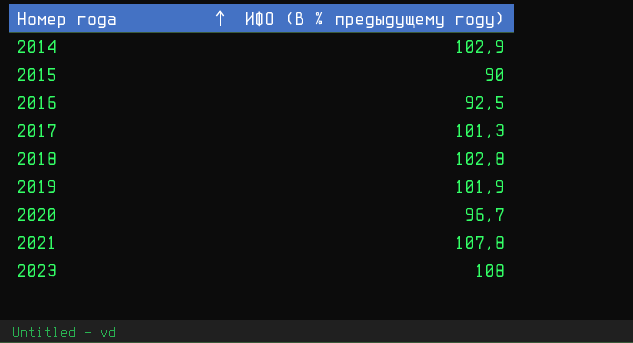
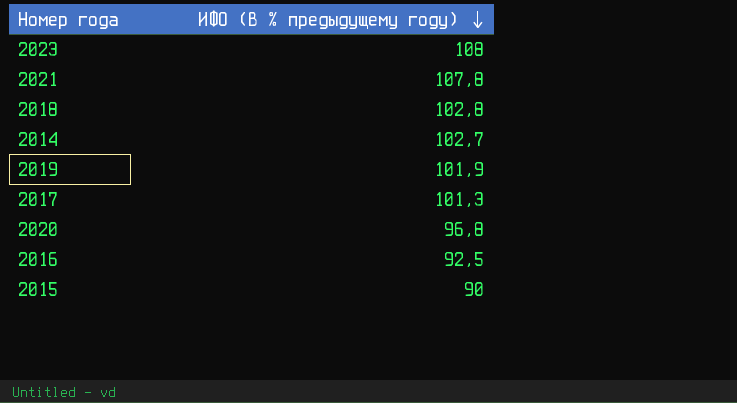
row order: Номер года ascending -> ИФО (в % предыдущему году) descending
2014 | ИФО (в % предыдущему году): 102,9 -> 102,7
2020 | ИФО (в % предыдущему году): 96,7 -> 96,8

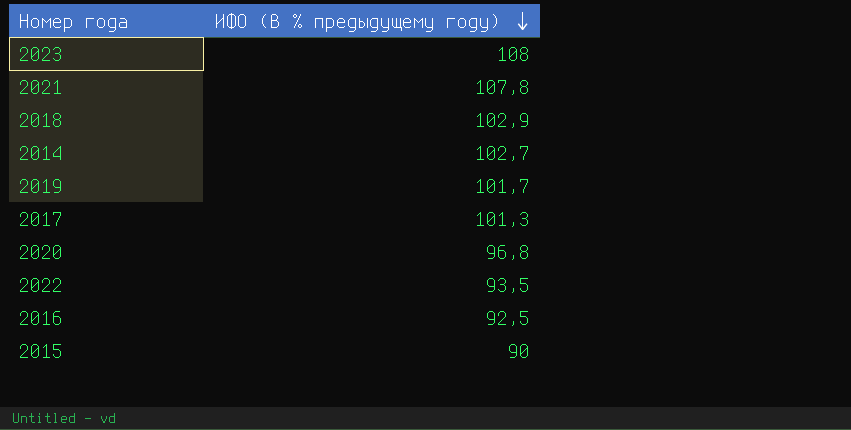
2018 | ИФО (в % предыдущему году): 102,8 -> 102,9
2019 | ИФО (в % предыдущему году): 101,9 -> 101,7
row 2022: none -> 93,5

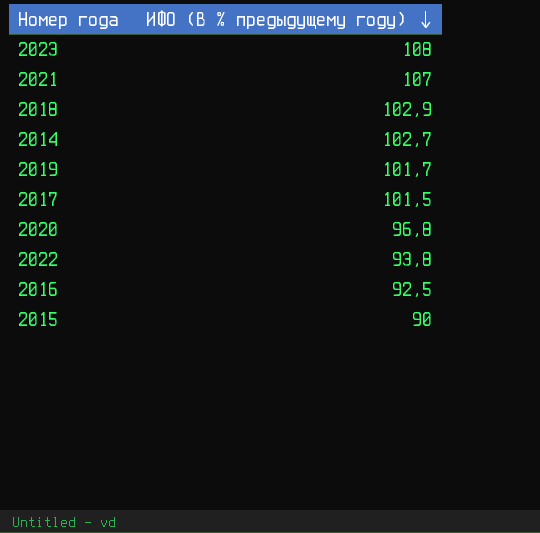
2021 | ИФО (в % предыдущему году): 107,8 -> 107
2017 | ИФО (в % предыдущему году): 101,3 -> 101,5
2022 | ИФО (в % предыдущему году): 93,5 -> 93,8

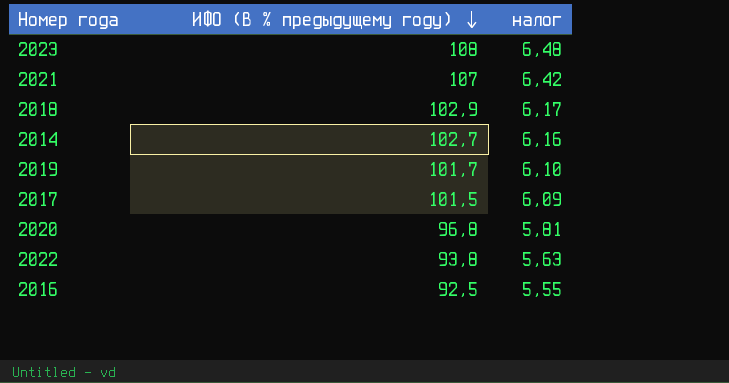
column налог | formula: none -> [ИФО (в % предыдущему году)] * 0,06
row 2015: 90 -> none

